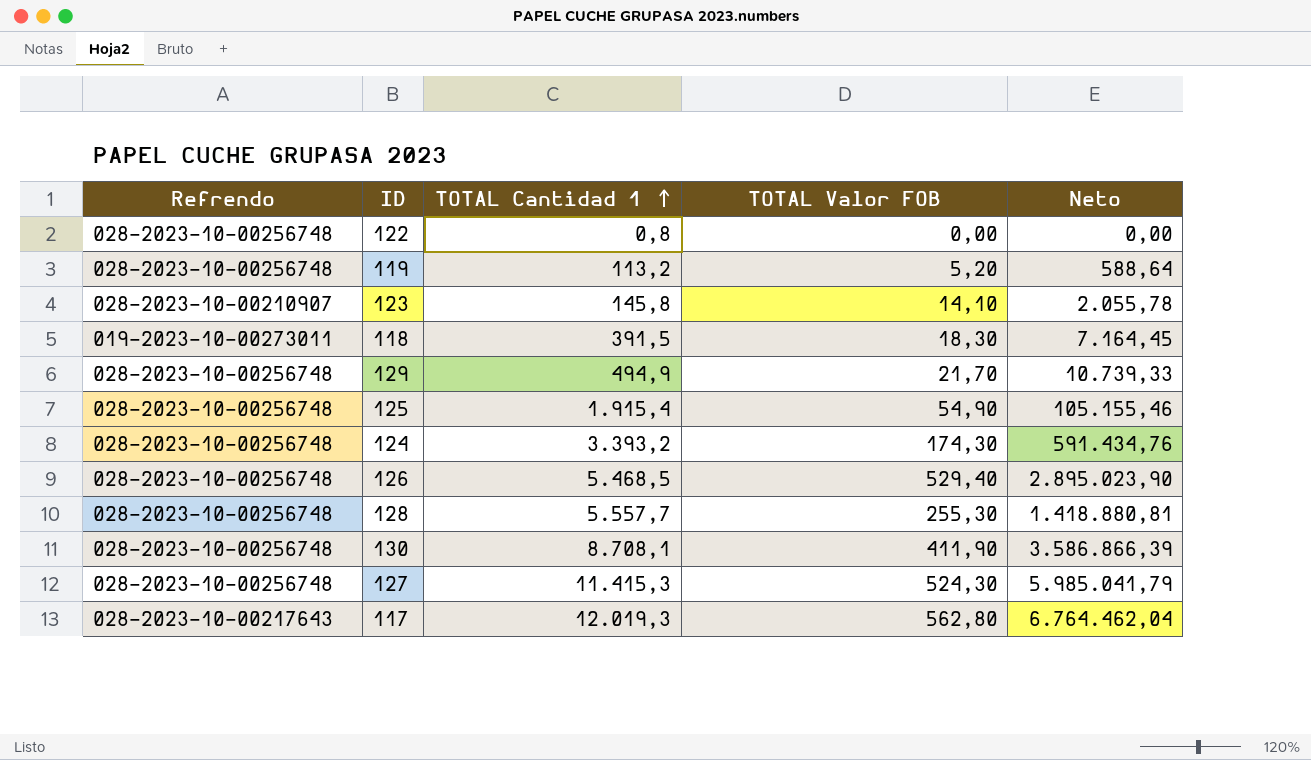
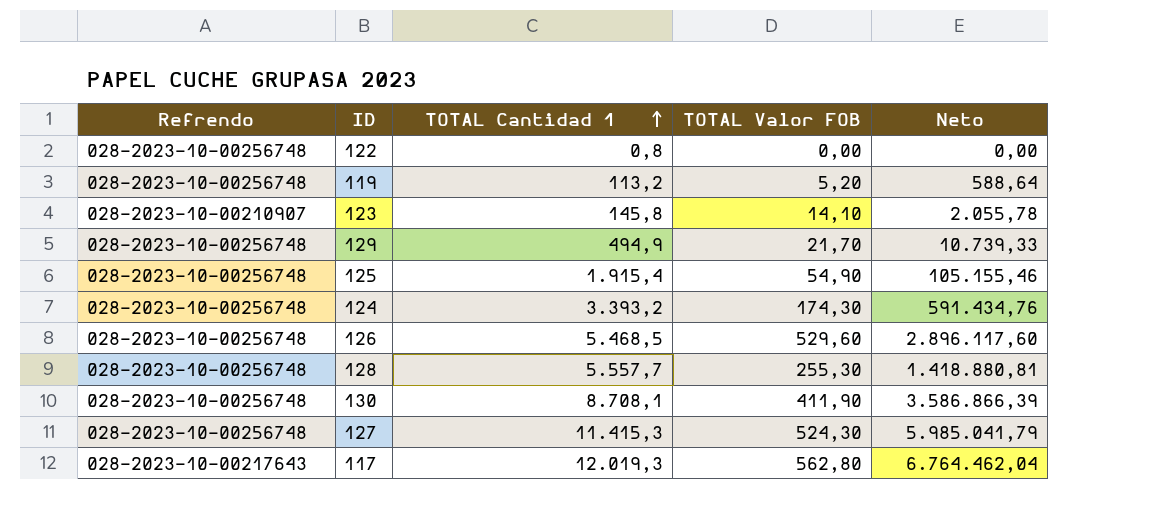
row 118: 019-2023-10-00273011 | 391,5 | 18,30 | 7.164,45 -> none
126 | TOTAL Valor FOB: 529,40 -> 529,60
126 | Neto: 2.895.023,90 -> 2.896.117,60

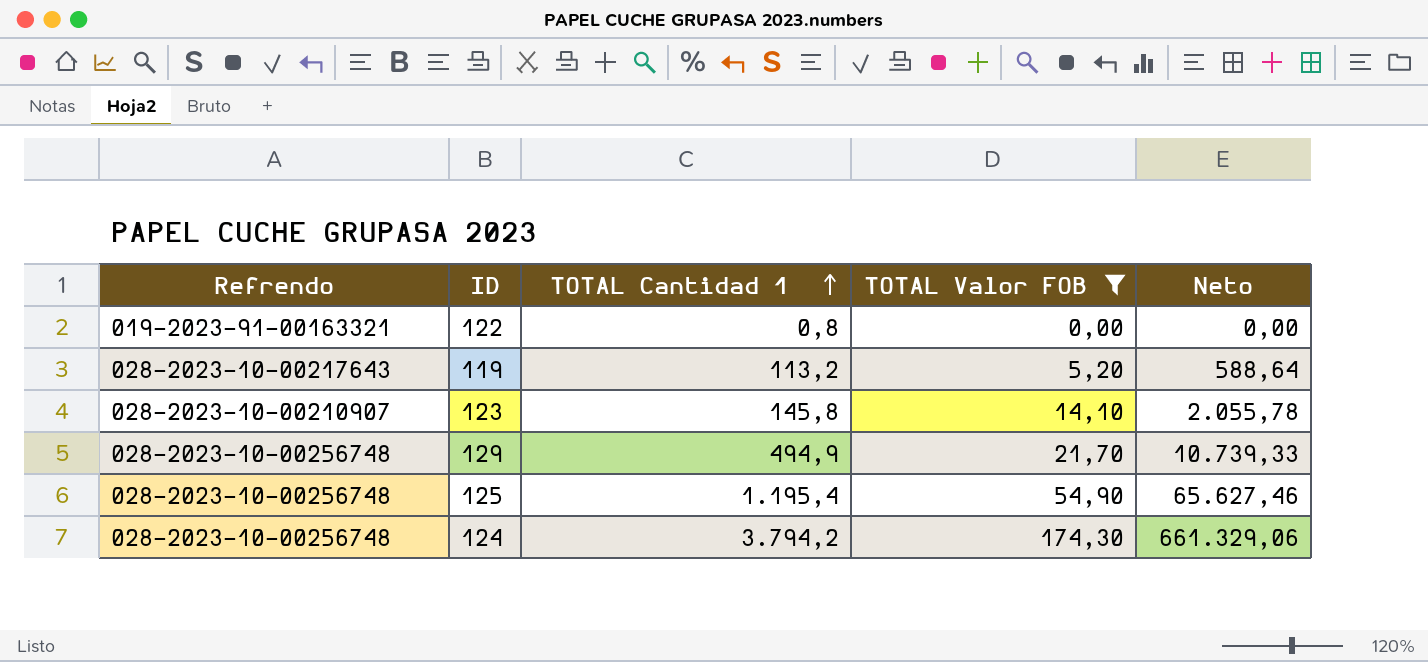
filter: none -> TOTAL Valor FOB <= 174,30
122 | Refrendo: 028-2023-10-00256748 -> 019-2023-91-00163321
119 | Refrendo: 028-2023-10-00256748 -> 028-2023-10-00217643
125 | TOTAL Cantidad 1: 1.915,4 -> 1.195,4
125 | Neto: 105.155,46 -> 65.627,46
124 | TOTAL Cantidad 1: 3.393,2 -> 3.794,2
124 | Neto: 591.434,76 -> 661.329,06

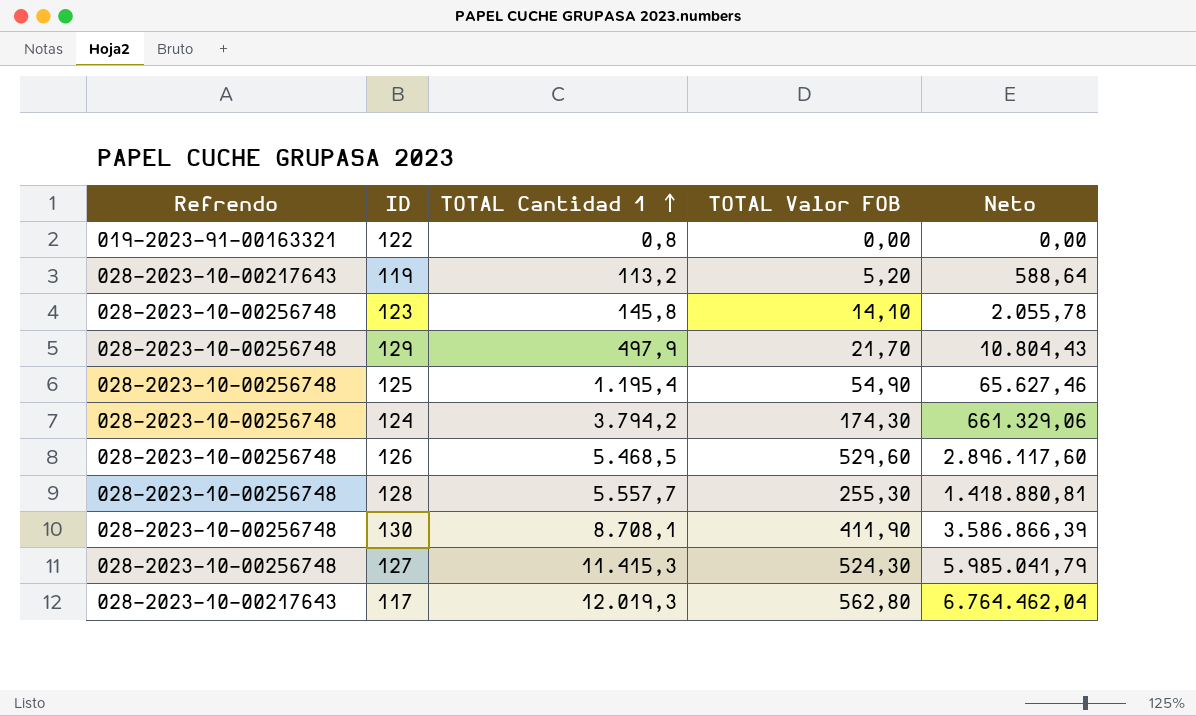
filter: TOTAL Valor FOB <= 174,30 -> none
123 | Refrendo: 028-2023-10-00210907 -> 028-2023-10-00256748
129 | TOTAL Cantidad 1: 494,9 -> 497,9
129 | Neto: 10.739,33 -> 10.804,43

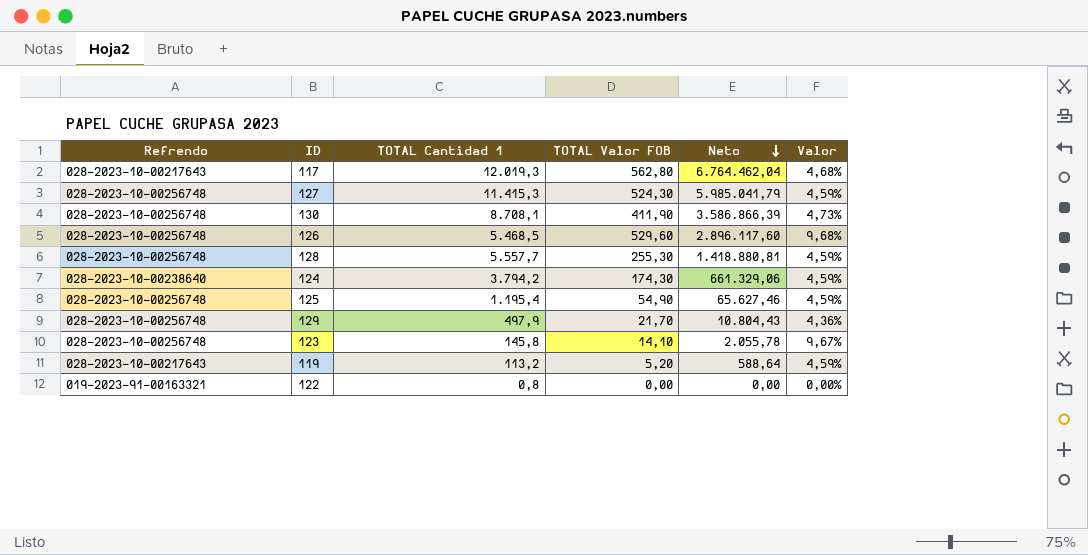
row order: TOTAL Cantidad 1 ascending -> Neto descending
column Valor | formula: none -> [TOTAL Valor FOB] / [TOTAL Cantidad 1]
124 | Refrendo: 028-2023-10-00256748 -> 028-2023-10-00238640

